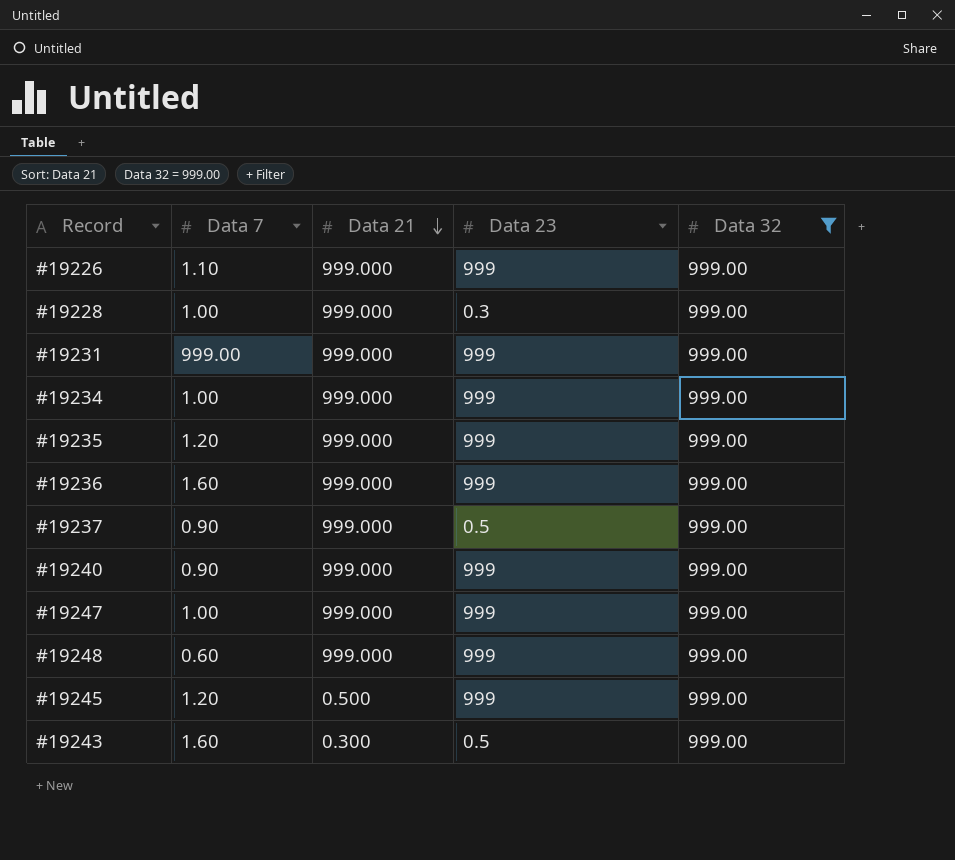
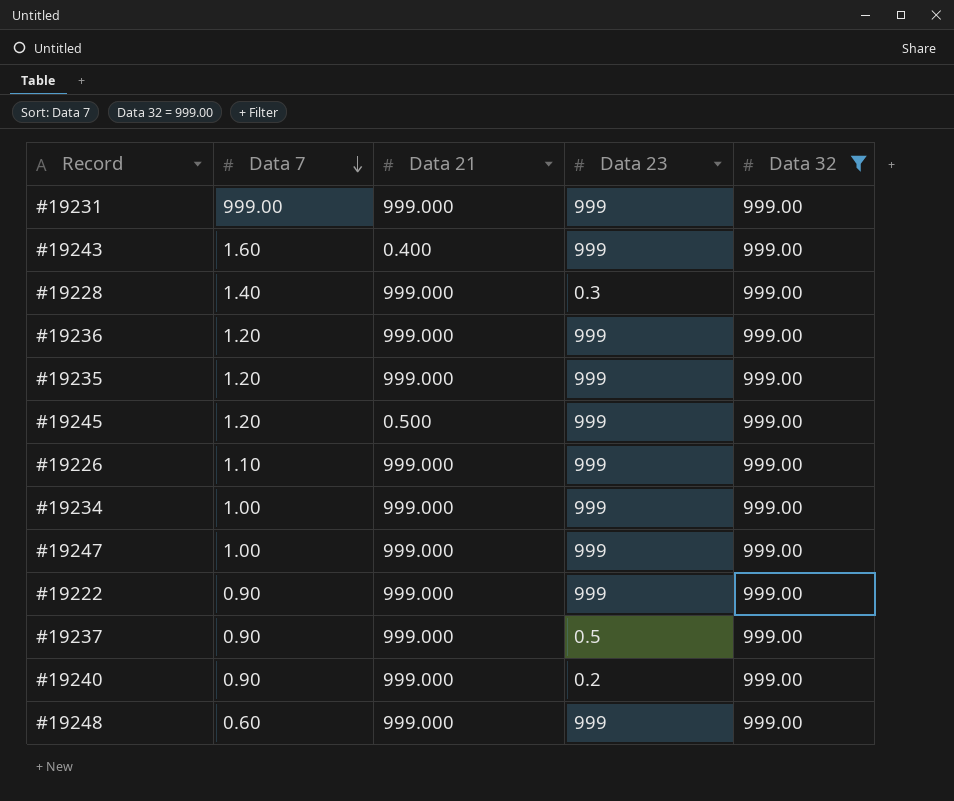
row order: Data 21 descending -> Data 7 descending
#19243 | Data 21: 0.300 -> 0.400
#19243 | Data 23: 0.5 -> 999
#19228 | Data 7: 1.00 -> 1.40
#19236 | Data 7: 1.60 -> 1.20
row #19222: none -> 0.90 | 999.000 | 999 | 999.00
#19240 | Data 23: 999 -> 0.2

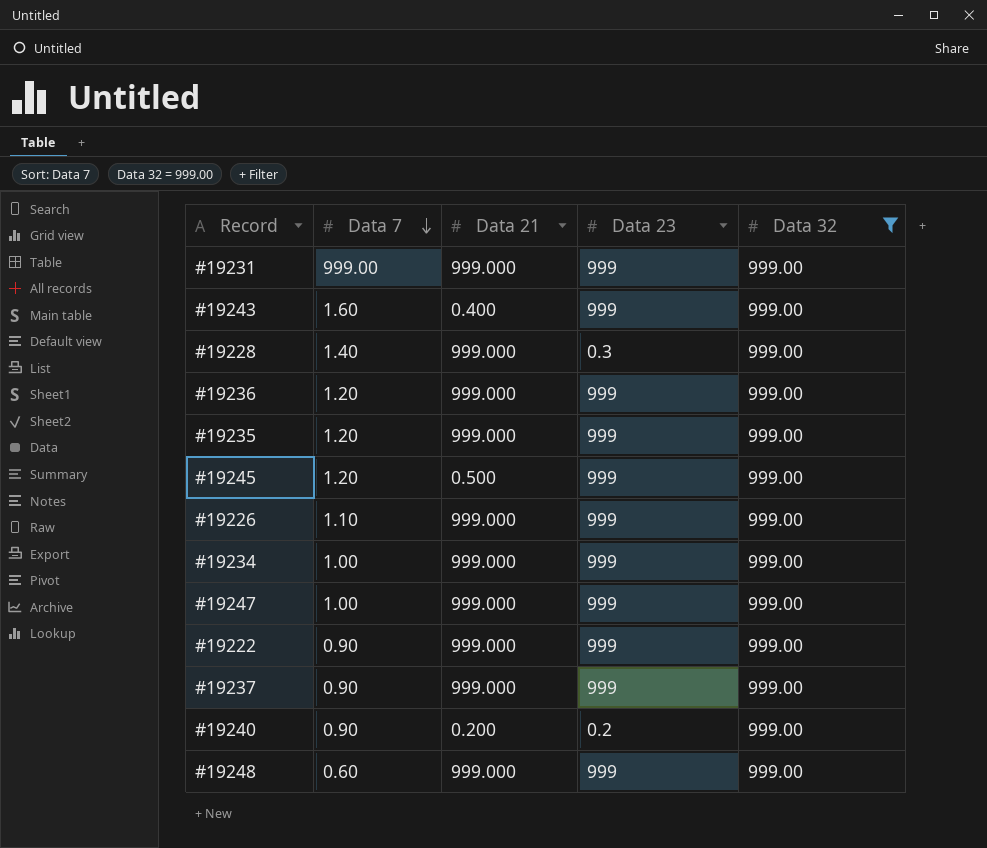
#19237 | Data 23: 0.5 -> 999
#19240 | Data 21: 999.000 -> 0.200

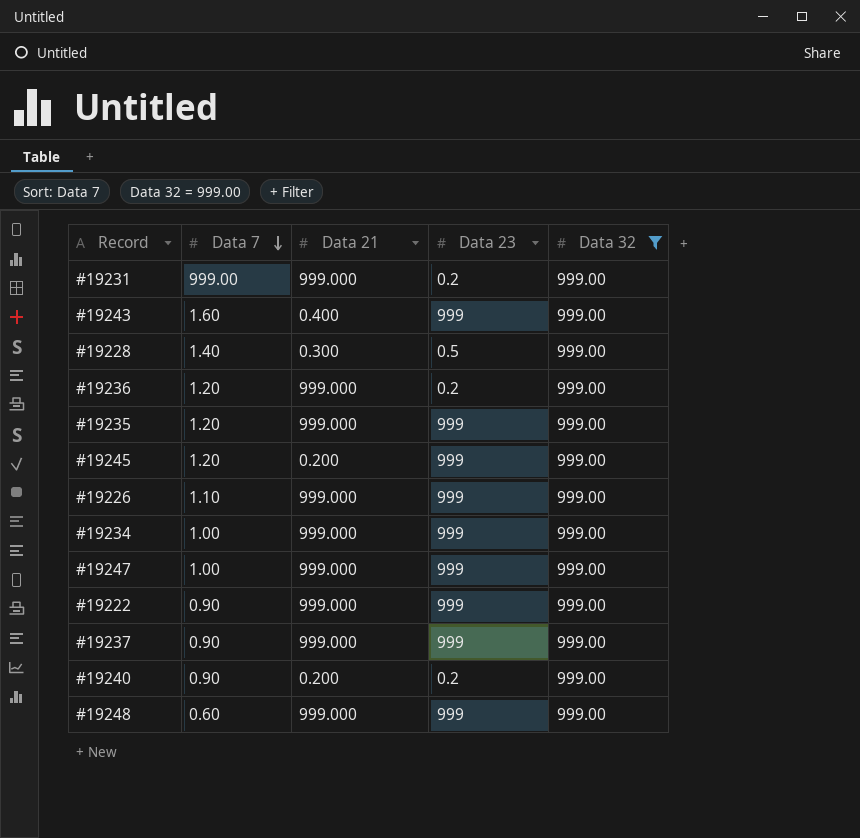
#19231 | Data 23: 999 -> 0.2
#19228 | Data 21: 999.000 -> 0.300
#19228 | Data 23: 0.3 -> 0.5
#19236 | Data 23: 999 -> 0.2
#19245 | Data 21: 0.500 -> 0.200

